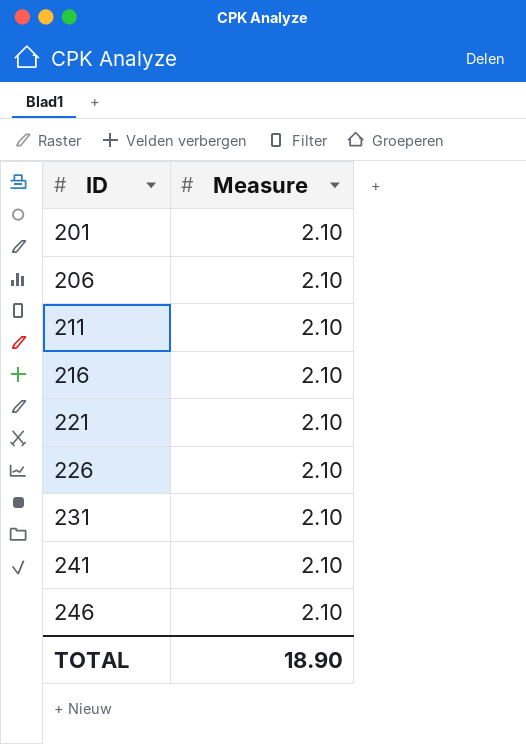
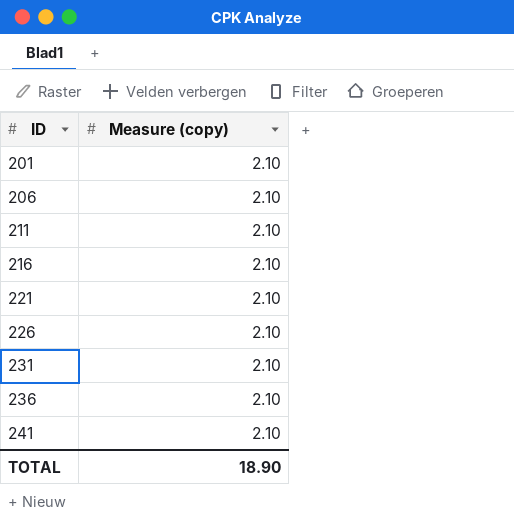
column name: Measure -> Measure (copy)
row 246: 2.10 -> none
row 236: none -> 2.10

